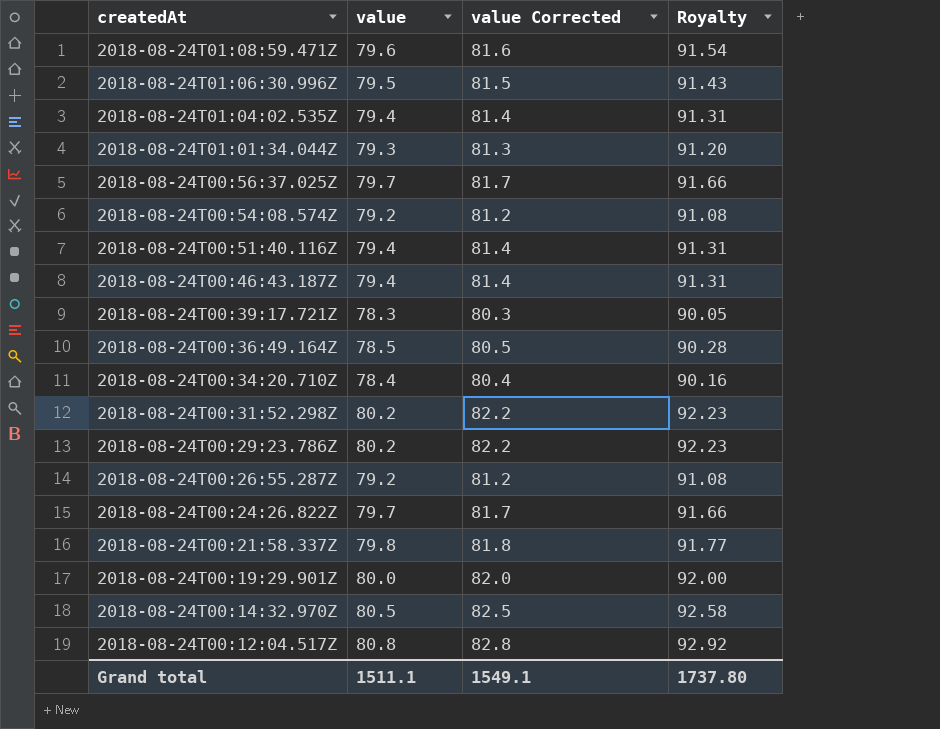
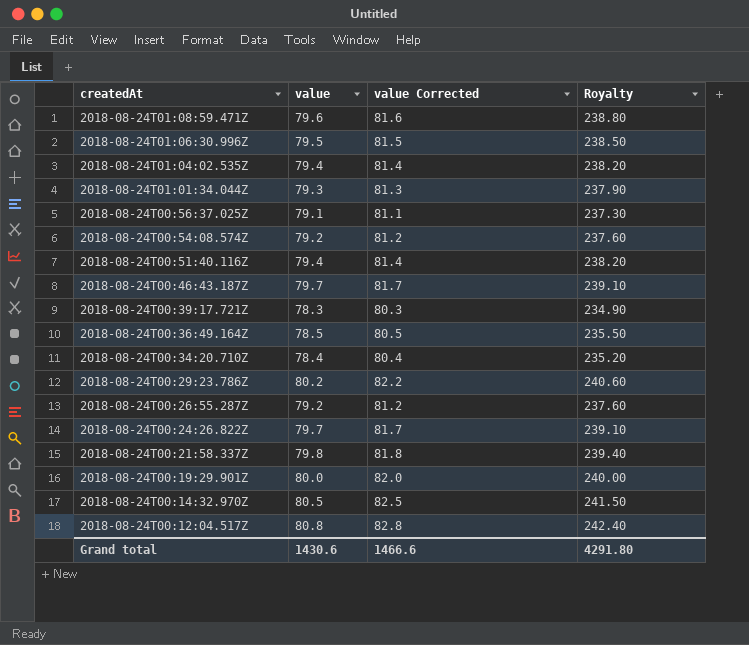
column Royalty | formula: [value] * 1.15 -> [value] * 3
row 2018-08-24T00:31:52.298Z: 80.2 | 82.2 | 92.23 -> none
2018-08-24T00:56:37.025Z | value: 79.7 -> 79.1
2018-08-24T00:56:37.025Z | value Corrected: 81.7 -> 81.1
2018-08-24T00:46:43.187Z | value: 79.4 -> 79.7
2018-08-24T00:46:43.187Z | value Corrected: 81.4 -> 81.7
Grand total | value: 1511.1 -> 1430.6
Grand total | value Corrected: 1549.1 -> 1466.6
Grand total | Royalty: 1737.80 -> 4291.80

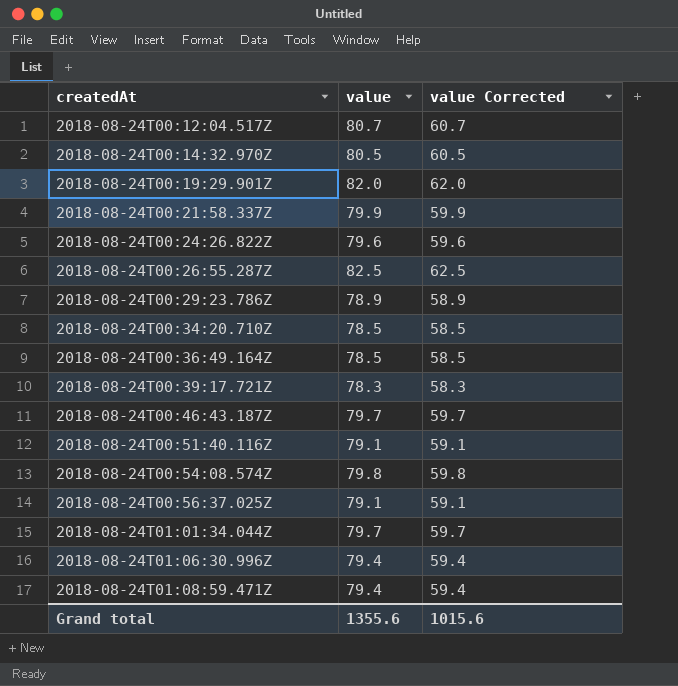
row order: createdAt descending -> createdAt ascending
column Royalty | formula: [value] * 3 -> none
column value Corrected | formula: [value] + 2 -> [value] - 20
row 2018-08-24T01:04:02.535Z: 79.4 | 81.4 | 238.20 -> none
2018-08-24T00:12:04.517Z | value: 80.8 -> 80.7
2018-08-24T00:19:29.901Z | value: 80.0 -> 82.0
2018-08-24T00:21:58.337Z | value: 79.8 -> 79.9
2018-08-24T00:24:26.822Z | value: 79.7 -> 79.6
2018-08-24T00:26:55.287Z | value: 79.2 -> 82.5
2018-08-24T00:29:23.786Z | value: 80.2 -> 78.9
2018-08-24T00:34:20.710Z | value: 78.4 -> 78.5
2018-08-24T00:51:40.116Z | value: 79.4 -> 79.1
2018-08-24T00:54:08.574Z | value: 79.2 -> 79.8
2018-08-24T01:01:34.044Z | value: 79.3 -> 79.7
2018-08-24T01:06:30.996Z | value: 79.5 -> 79.4
2018-08-24T01:08:59.471Z | value: 79.6 -> 79.4
Grand total | value: 1430.6 -> 1355.6
Grand total | value Corrected: 1466.6 -> 1015.6

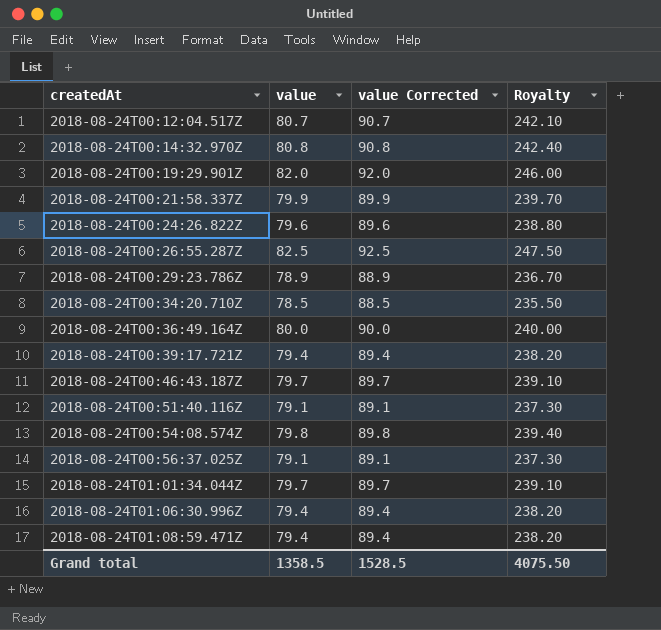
column value Corrected | formula: [value] - 20 -> [value] + 10
column Royalty | formula: none -> [value] * 3
2018-08-24T00:14:32.970Z | value: 80.5 -> 80.8
2018-08-24T00:36:49.164Z | value: 78.5 -> 80.0
2018-08-24T00:39:17.721Z | value: 78.3 -> 79.4
Grand total | value: 1355.6 -> 1358.5
Grand total | value Corrected: 1015.6 -> 1528.5

